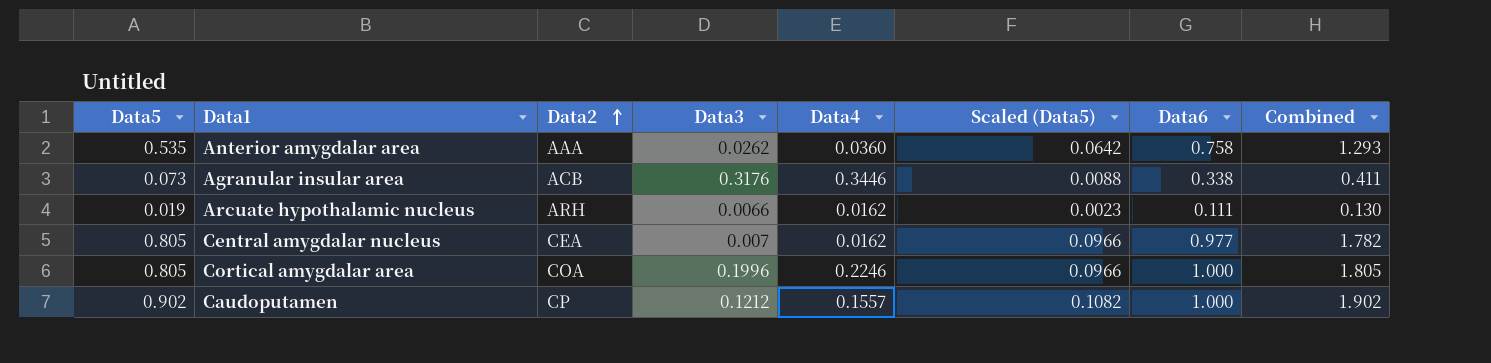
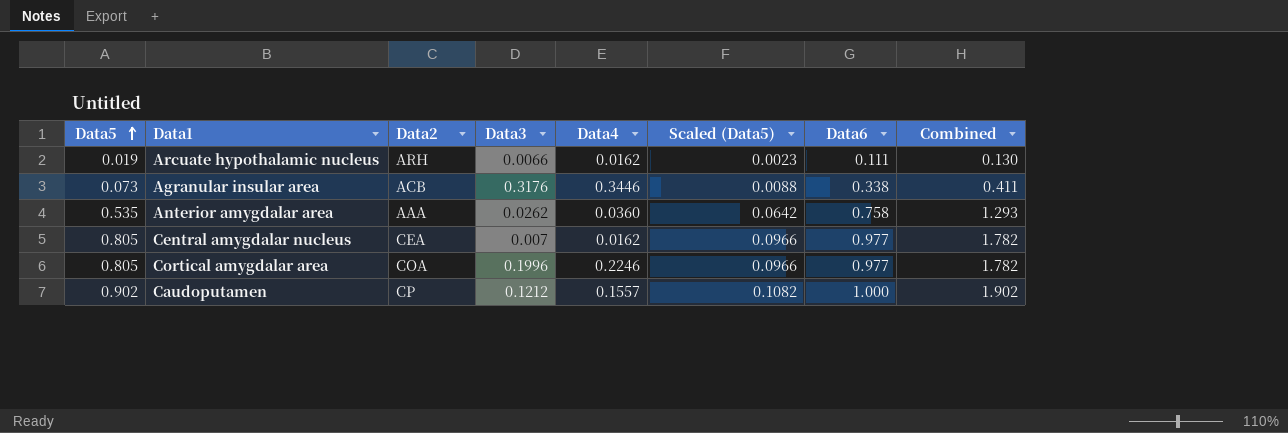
row order: Data2 ascending -> Data5 ascending
Cortical amygdalar area | Data6: 1.000 -> 0.977
Cortical amygdalar area | Combined: 1.805 -> 1.782

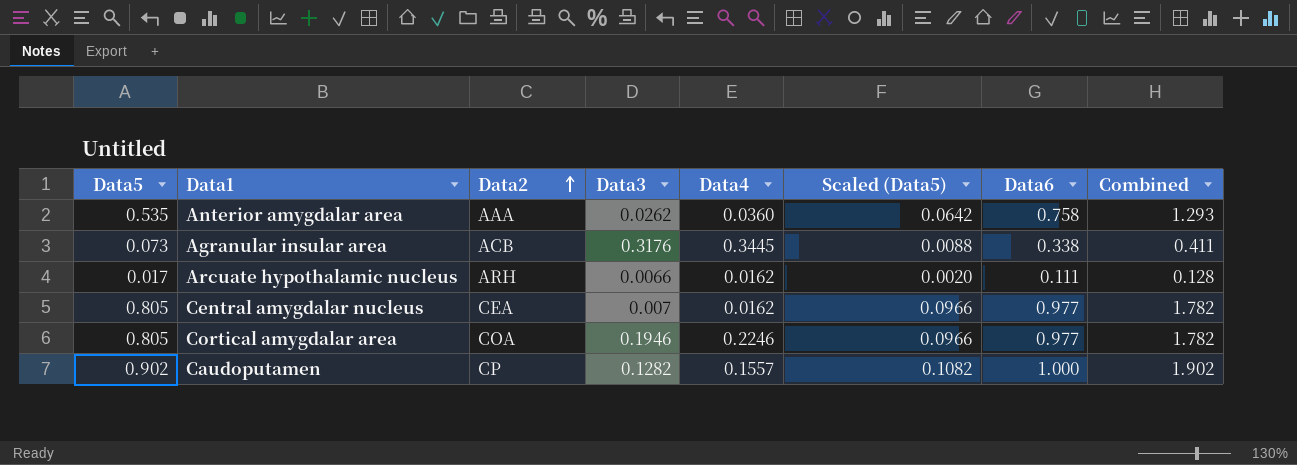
row order: Data5 ascending -> Data2 ascending
Agranular insular area | Data4: 0.3446 -> 0.3445
Arcuate hypothalamic nucleus | Data5: 0.019 -> 0.017
Arcuate hypothalamic nucleus | Scaled (Data5): 0.0023 -> 0.0020
Arcuate hypothalamic nucleus | Combined: 0.130 -> 0.128
Cortical amygdalar area | Data3: 0.1996 -> 0.1946
Caudoputamen | Data3: 0.1212 -> 0.1282

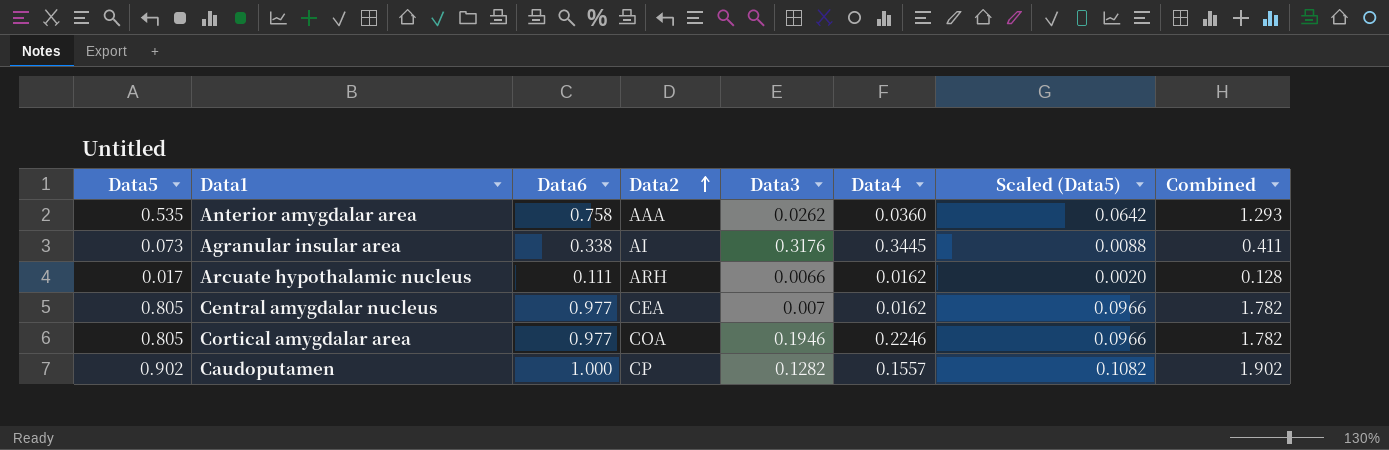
column Data6 | position: 7 -> 3
Agranular insular area | Data2: ACB -> AI

